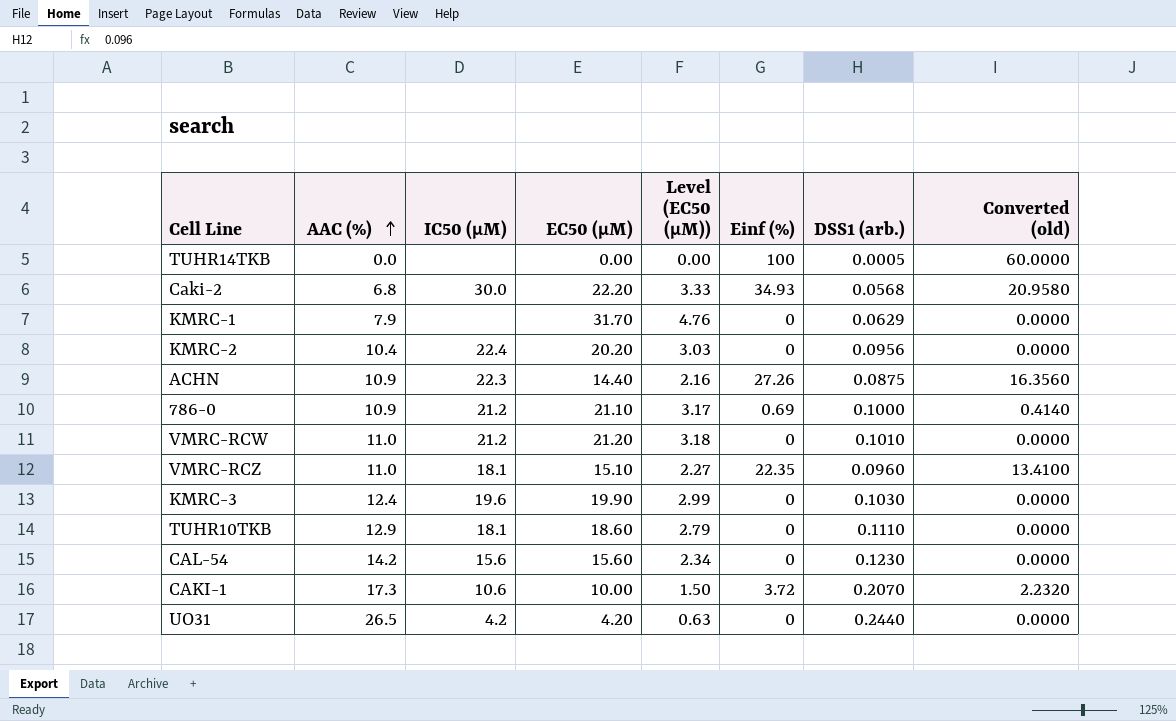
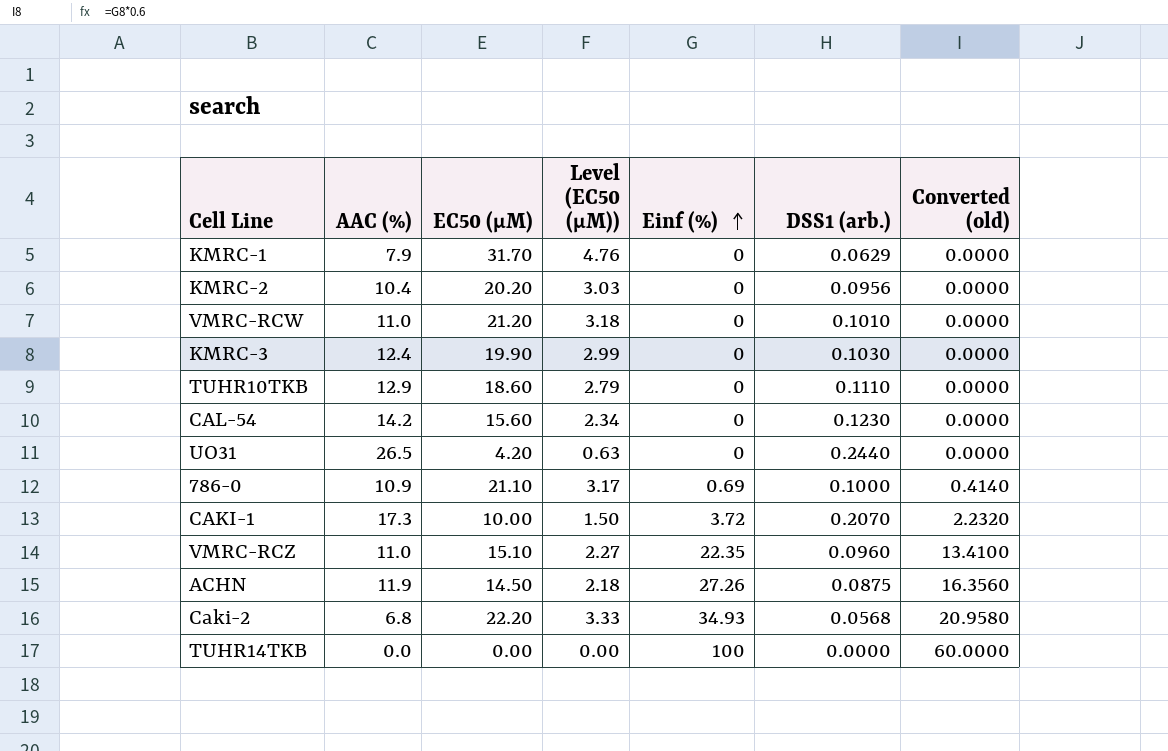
row order: AAC (%) ascending -> Einf (%) ascending
column IC50 (µM) | position: 3 -> none
ACHN | AAC (%): 10.9 -> 11.9
ACHN | EC50 (µM): 14.40 -> 14.50
ACHN | Level (EC50 (µM)): 2.16 -> 2.18
TUHR14TKB | DSS1 (arb.): 0.0005 -> 0.0000

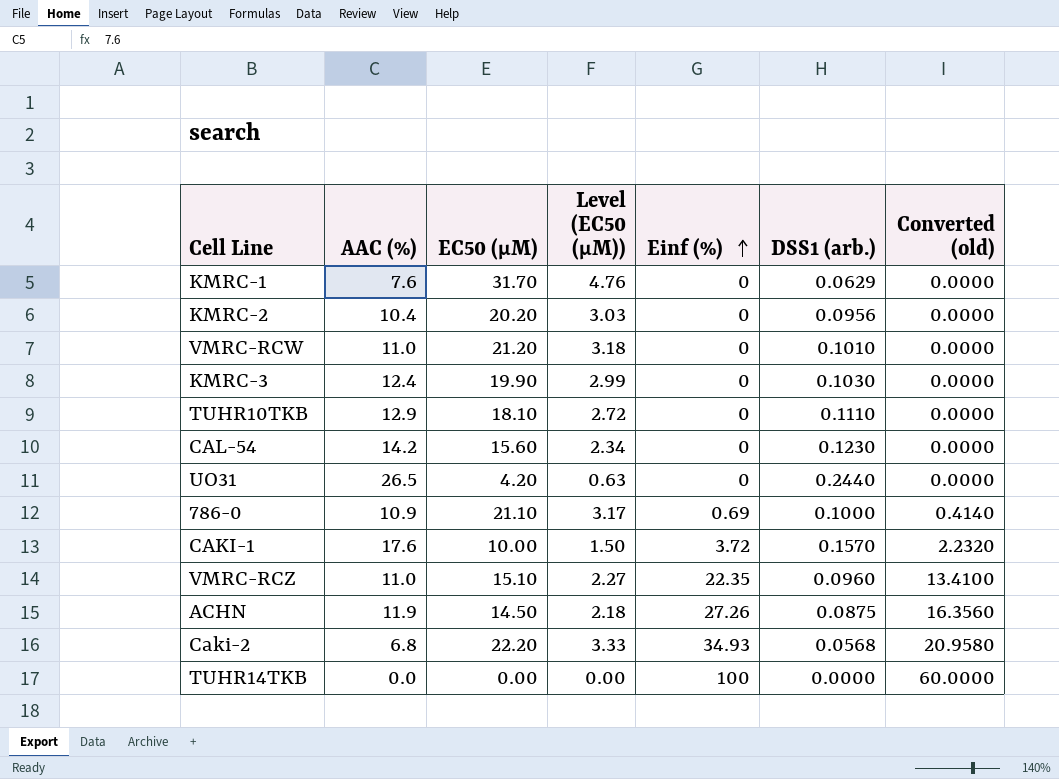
KMRC-1 | AAC (%): 7.9 -> 7.6
TUHR10TKB | EC50 (µM): 18.60 -> 18.10
TUHR10TKB | Level (EC50 (µM)): 2.79 -> 2.72
CAKI-1 | AAC (%): 17.3 -> 17.6
CAKI-1 | DSS1 (arb.): 0.2070 -> 0.1570

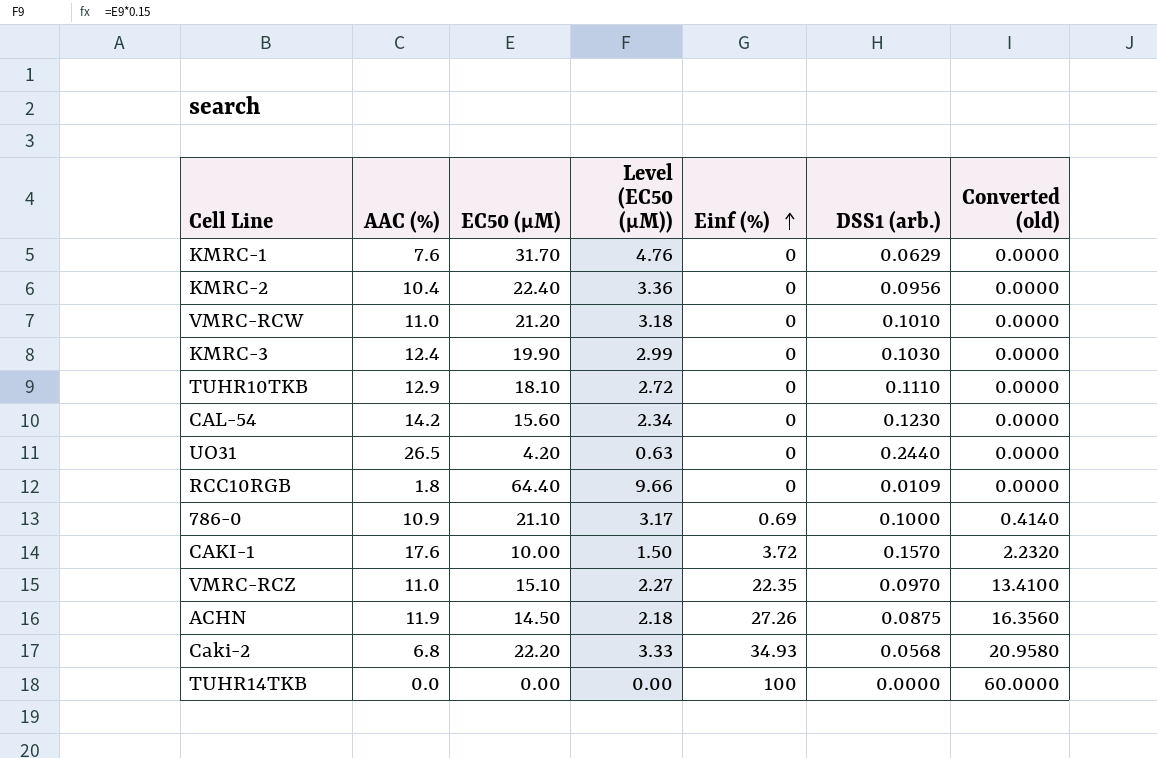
KMRC-2 | EC50 (µM): 20.20 -> 22.40
KMRC-2 | Level (EC50 (µM)): 3.03 -> 3.36
row RCC10RGB: none -> 1.8 | 64.40 | 9.66 | 0 | 0.0109 | 0.0000
VMRC-RCZ | DSS1 (arb.): 0.0960 -> 0.0970

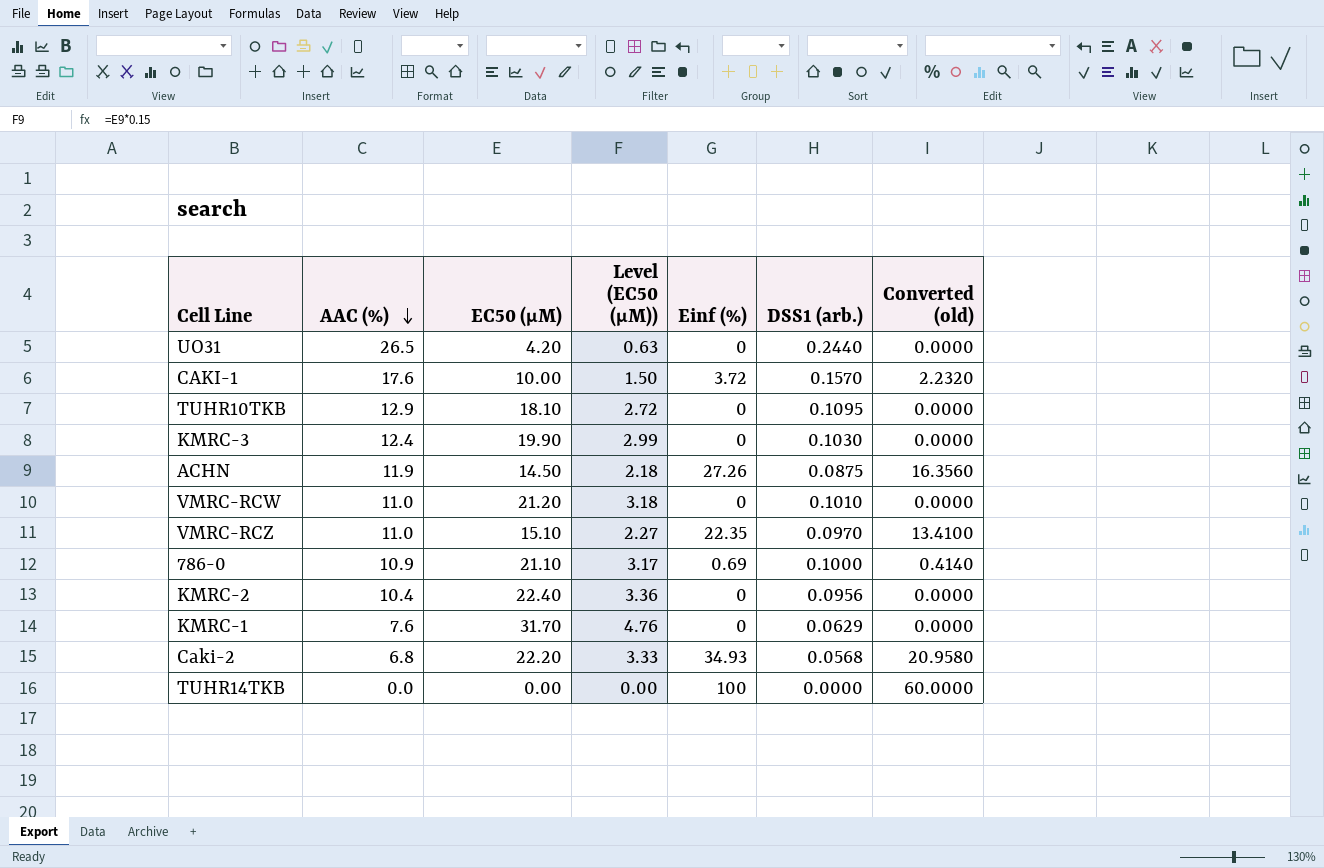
row order: Einf (%) ascending -> AAC (%) descending
row CAL-54: 14.2 | 15.60 | 2.34 | 0 | 0.1230 | 0.0000 -> none
row RCC10RGB: 1.8 | 64.40 | 9.66 | 0 | 0.0109 | 0.0000 -> none
TUHR10TKB | DSS1 (arb.): 0.1110 -> 0.1095

